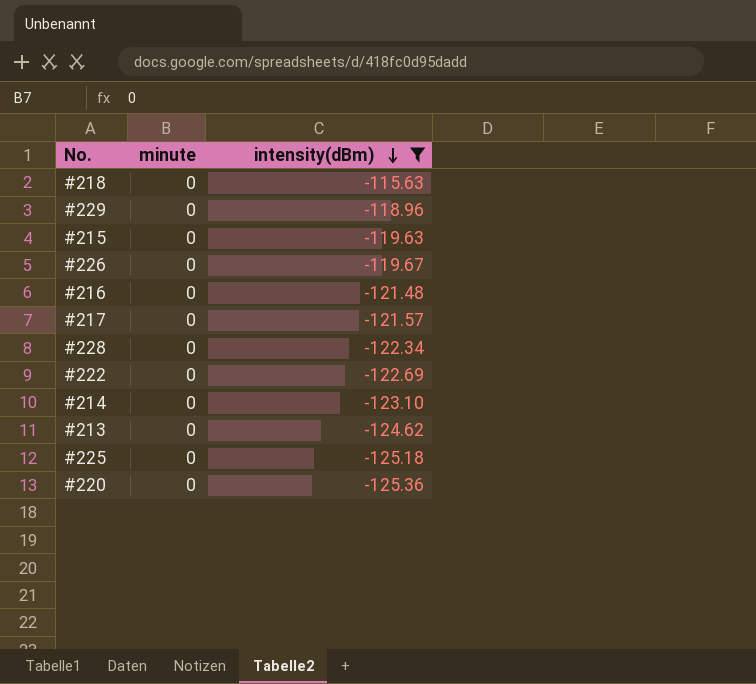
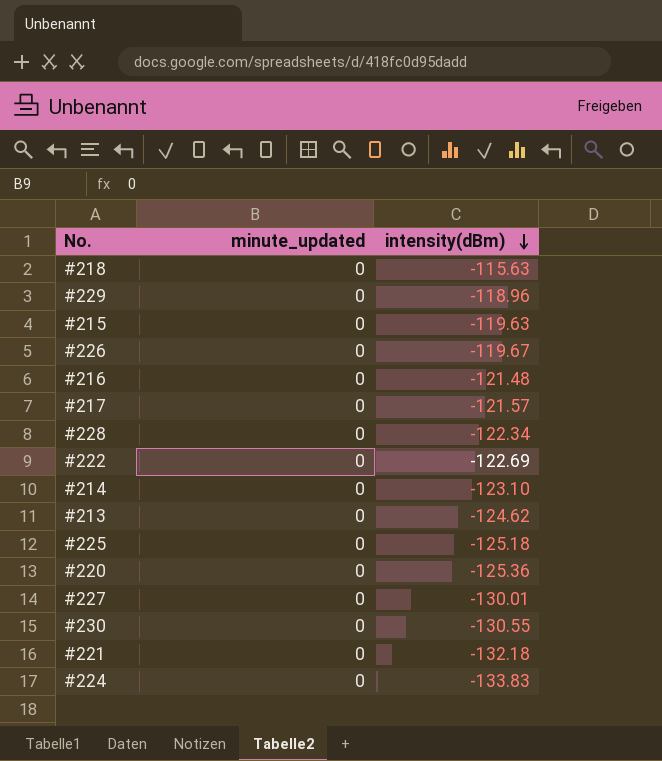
filter: intensity(dBm) >= -125.36 -> none
column name: minute -> minute_updated

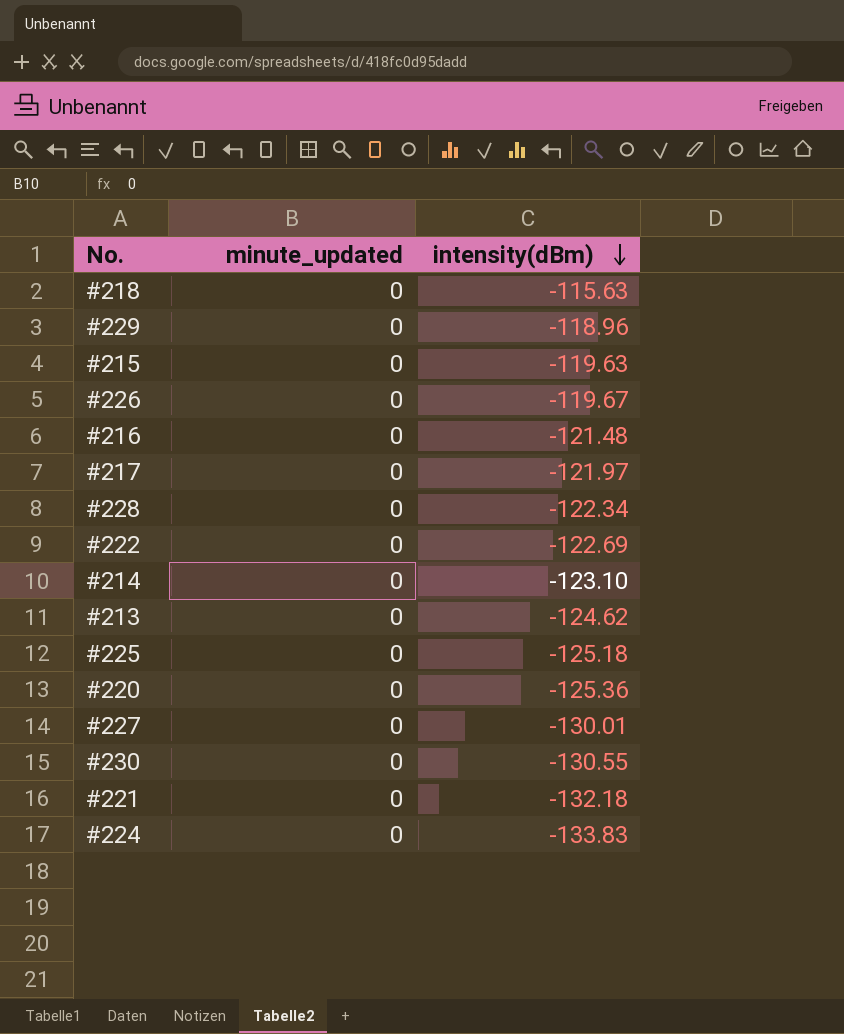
#217 | intensity(dBm): -121.57 -> -121.97

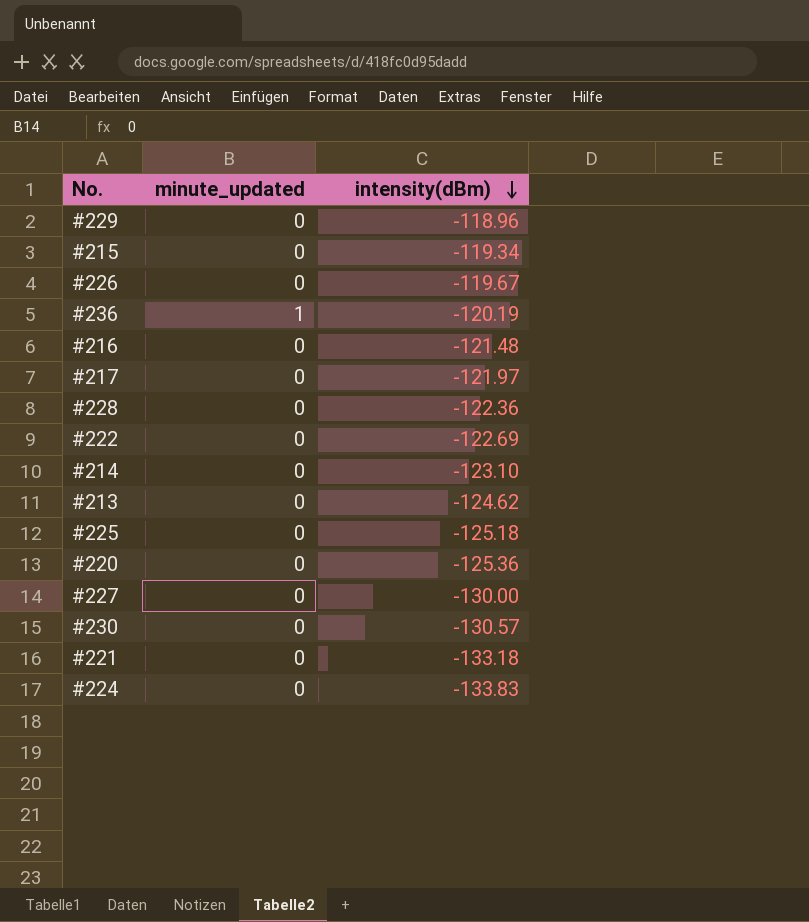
row #218: 0 | -115.63 -> none
#215 | intensity(dBm): -119.63 -> -119.34
row #236: none -> 1 | -120.19
#228 | intensity(dBm): -122.34 -> -122.36
#227 | intensity(dBm): -130.01 -> -130.00
#230 | intensity(dBm): -130.55 -> -130.57
#221 | intensity(dBm): -132.18 -> -133.18

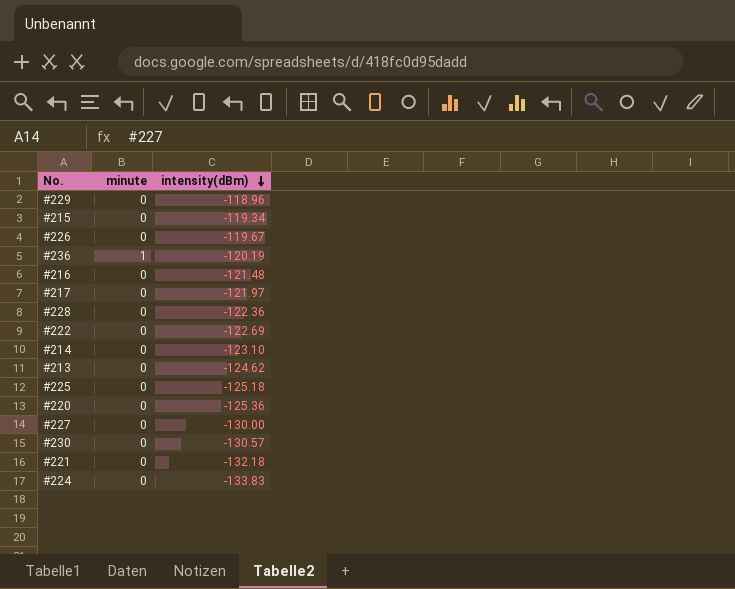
column name: minute_updated -> minute
#221 | intensity(dBm): -133.18 -> -132.18

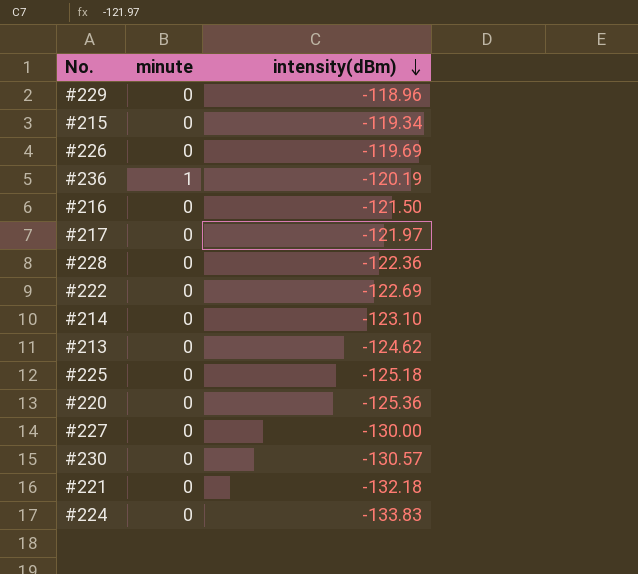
#226 | intensity(dBm): -119.67 -> -119.69
#216 | intensity(dBm): -121.48 -> -121.50

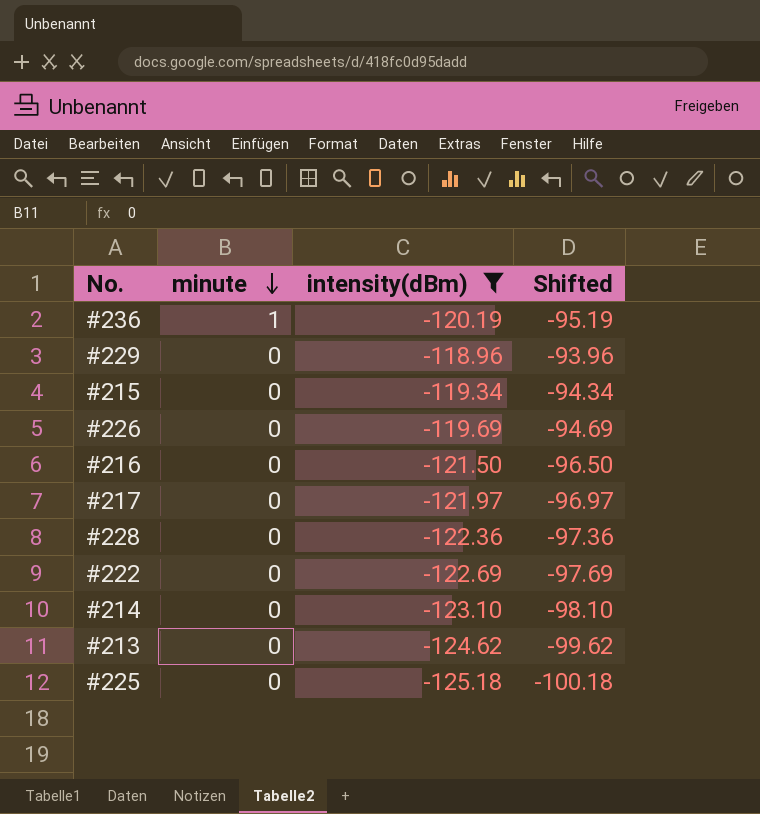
filter: none -> intensity(dBm) >= -125.18
row order: intensity(dBm) descending -> minute descending
column Shifted | formula: none -> [intensity(dBm)] + 25

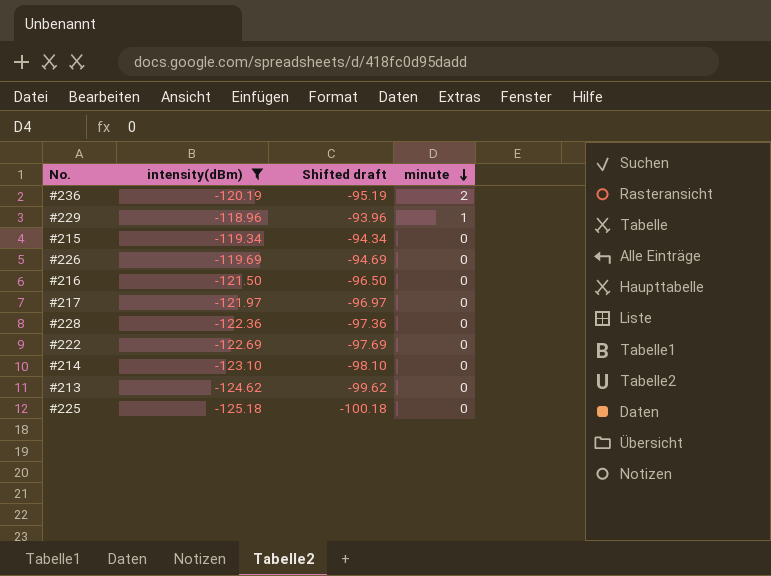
column name: Shifted -> Shifted draft
column minute | position: 2 -> 4
#236 | minute: 1 -> 2
#229 | minute: 0 -> 1

